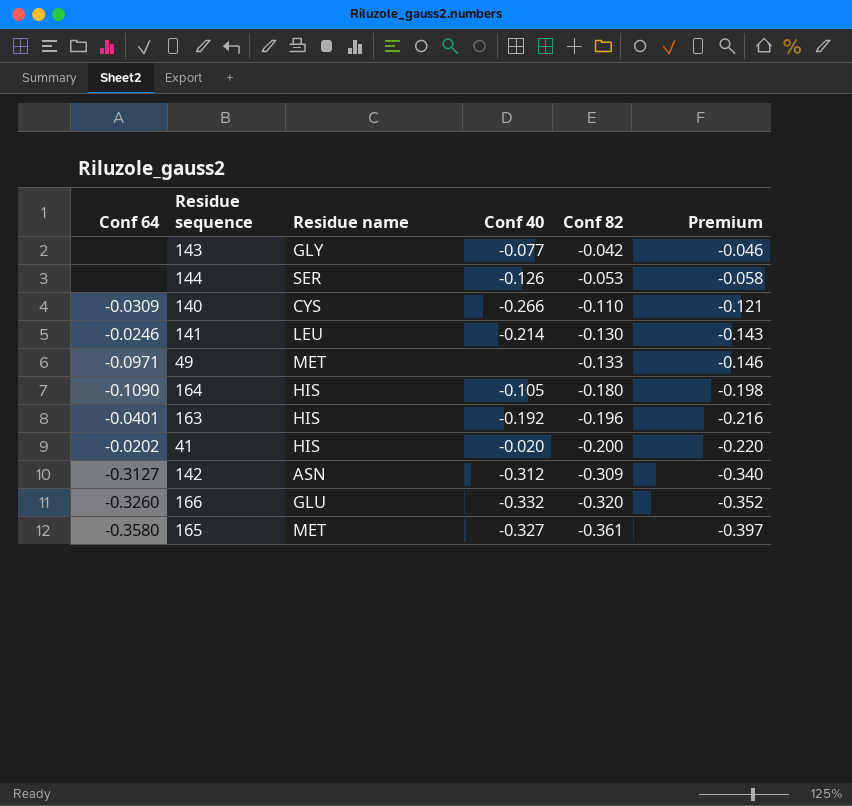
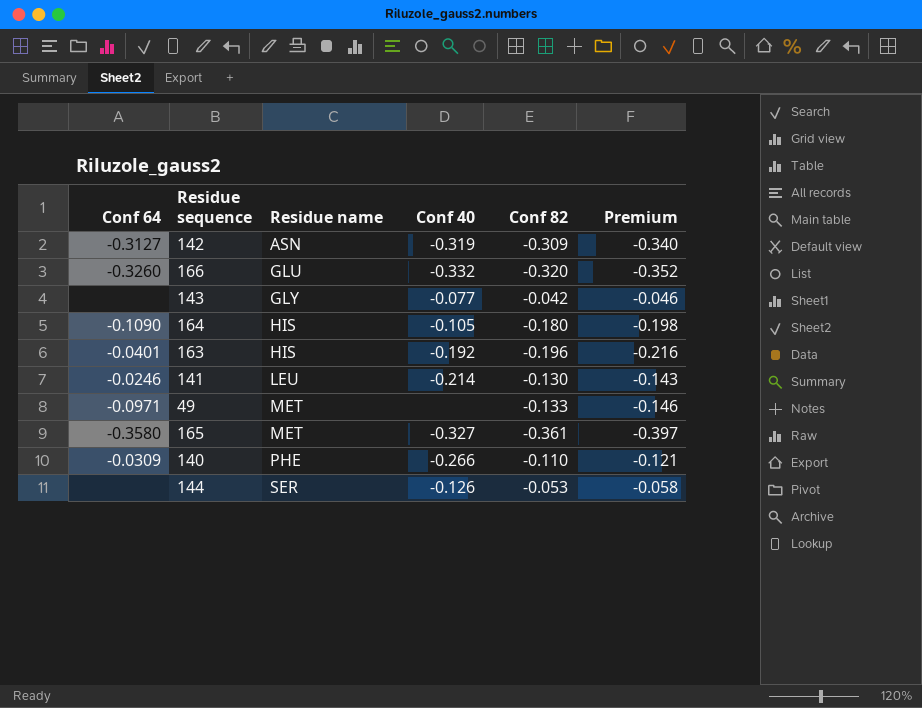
row order: Conf 82 descending -> Residue name ascending
row 41: -0.0202 | HIS | -0.020 | -0.200 | -0.220 -> none
142 | Conf 40: -0.312 -> -0.319
140 | Residue name: CYS -> PHE

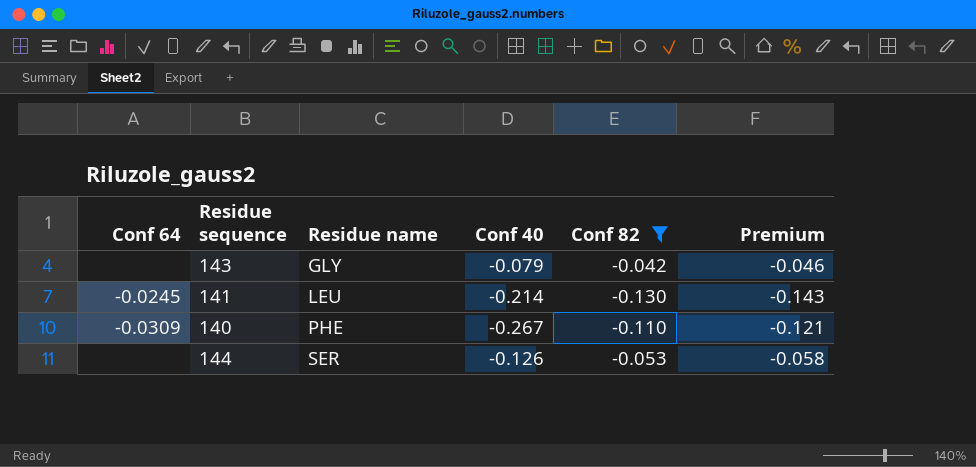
filter: none -> Conf 82 >= -0.130
143 | Conf 40: -0.077 -> -0.079
141 | Conf 64: -0.0246 -> -0.0245
140 | Conf 40: -0.266 -> -0.267

